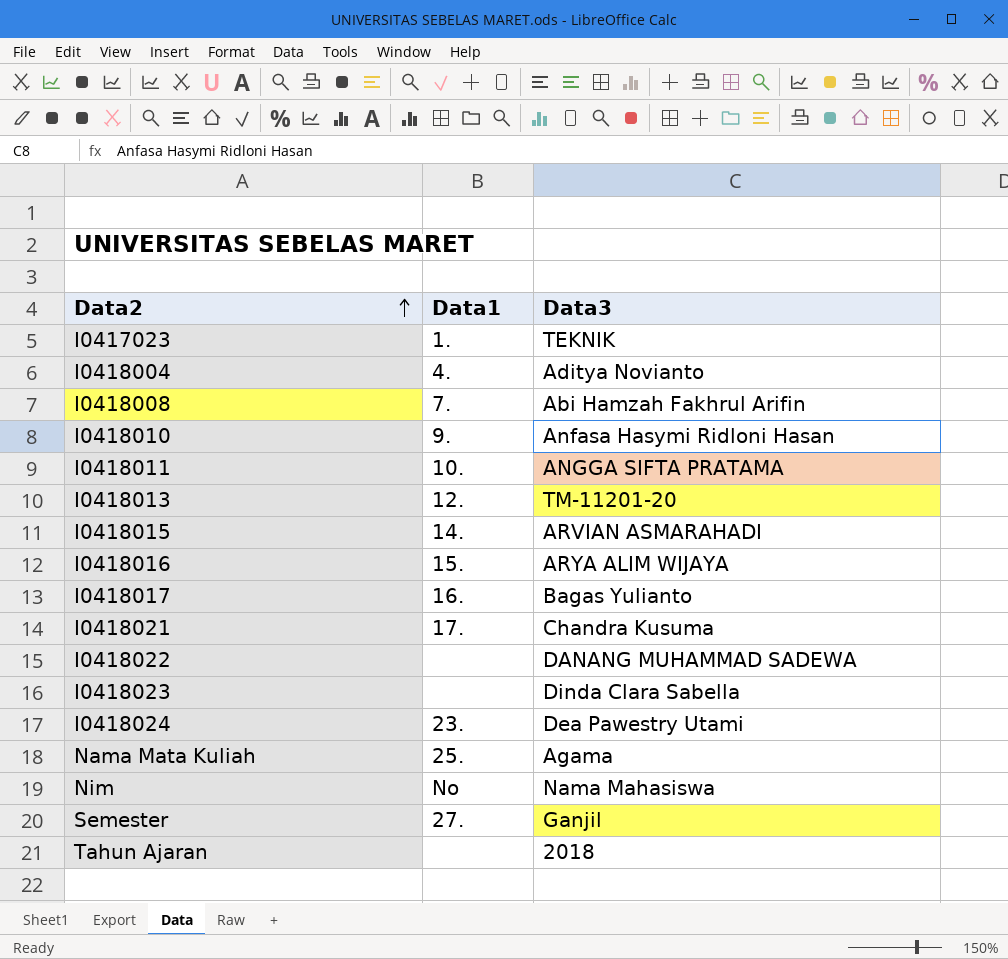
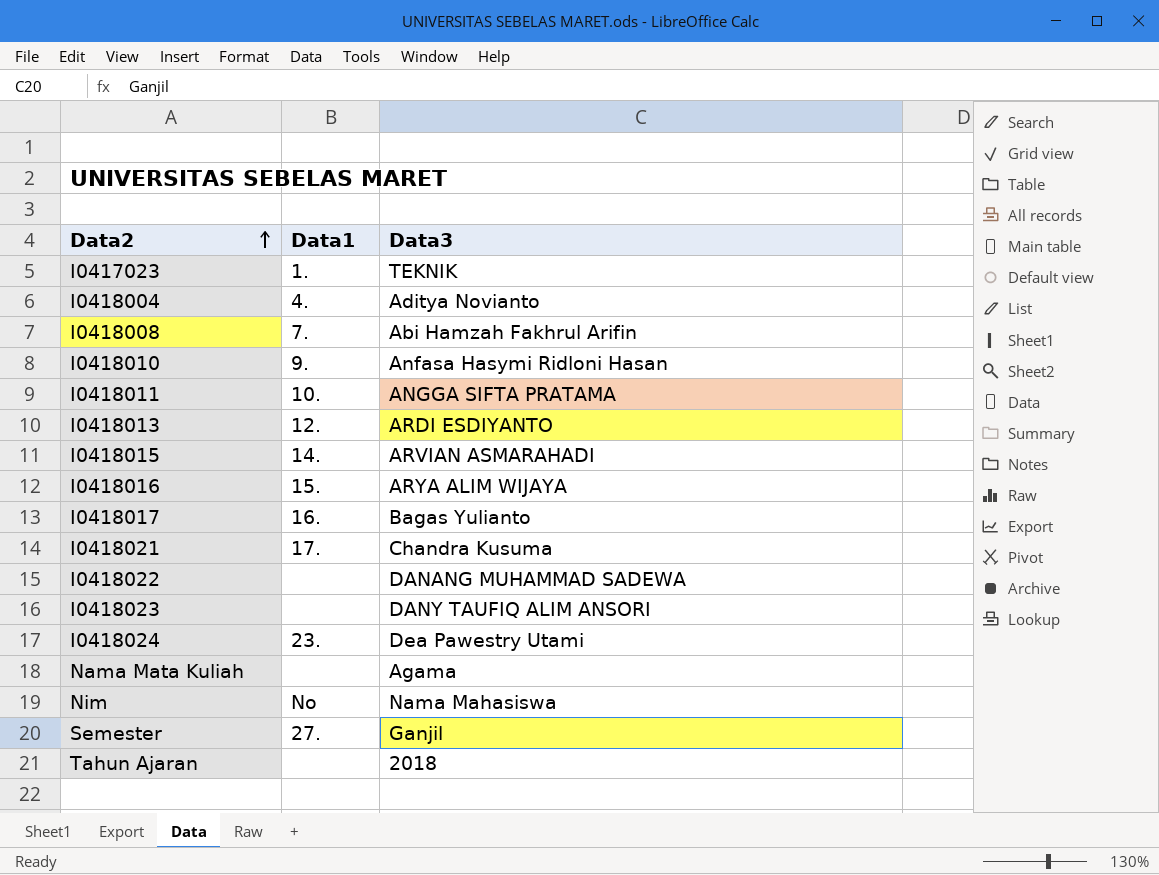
I0418013 | Data3: TM-11201-20 -> ARDI ESDIYANTO
I0418023 | Data3: Dinda Clara Sabella -> DANY TAUFIQ ALIM ANSORI
Nama Mata Kuliah | Data1: 25. -> none

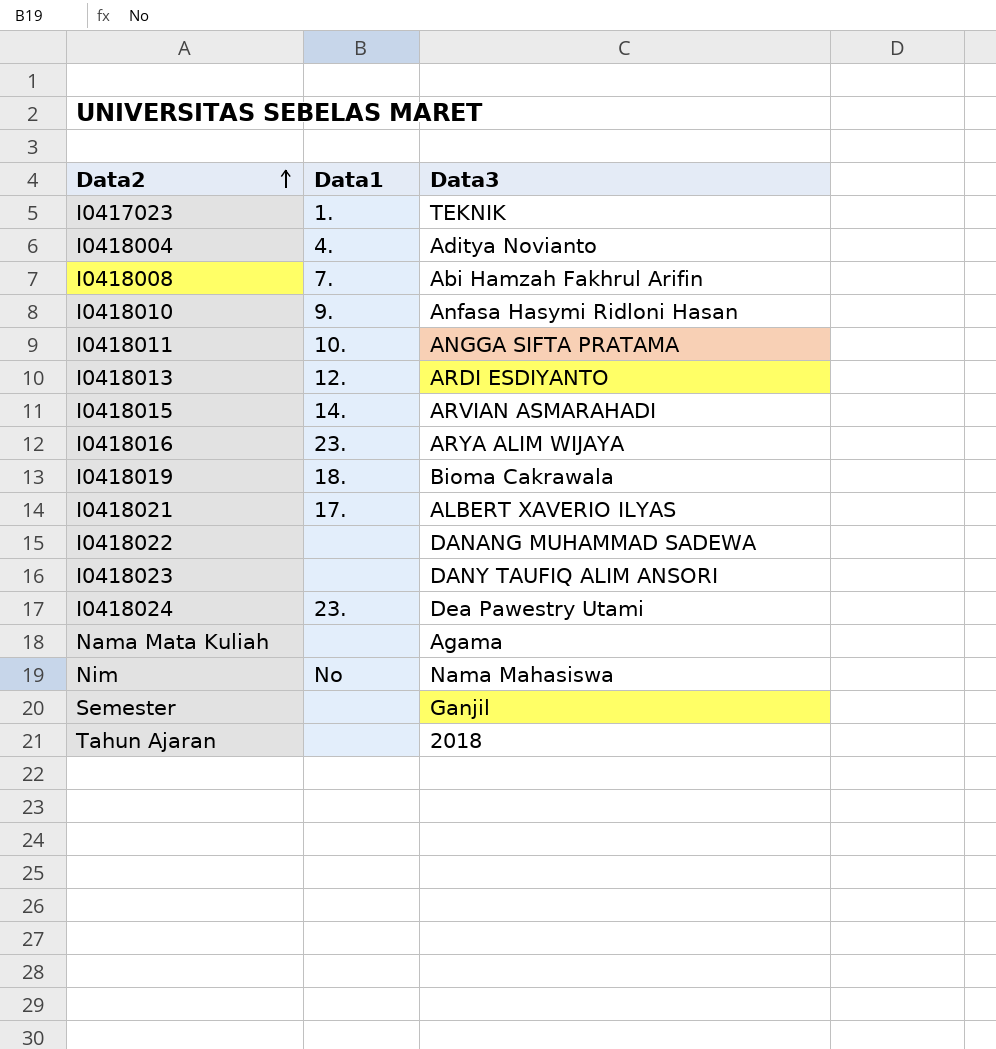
row I0418017: 16. | Bagas Yulianto -> none
I0418016 | Data1: 15. -> 23.
row I0418019: none -> 18. | Bioma Cakrawala
I0418021 | Data3: Chandra Kusuma -> ALBERT XAVERIO ILYAS
Semester | Data1: 27. -> none

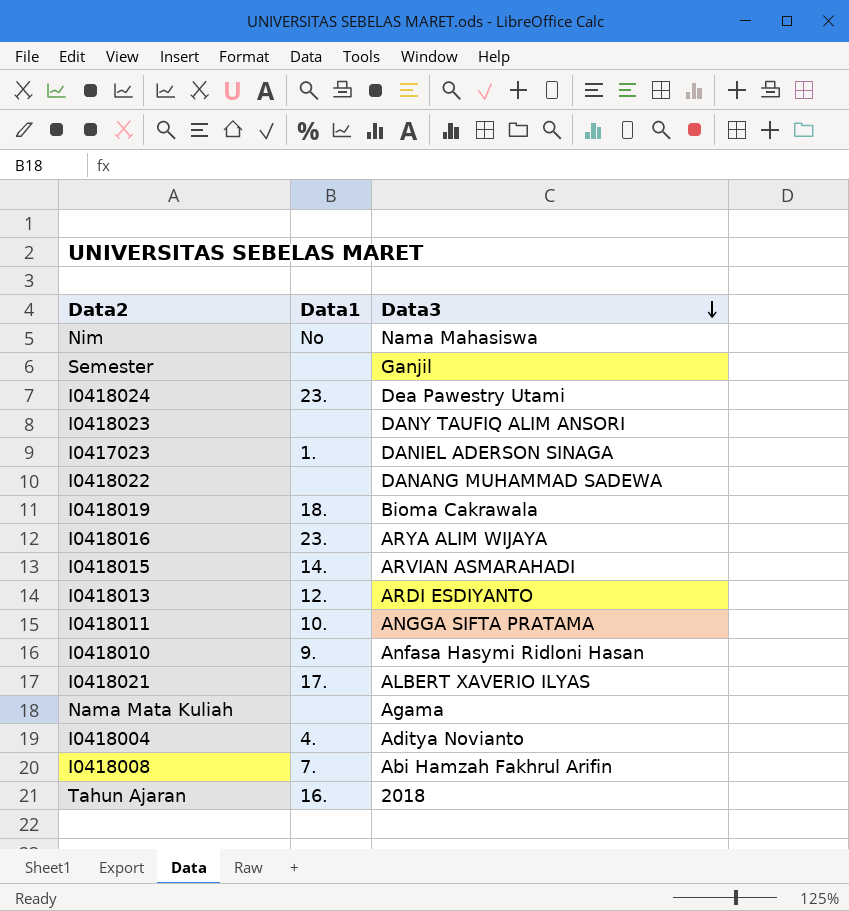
row order: Data2 ascending -> Data3 descending
I0417023 | Data3: TEKNIK -> DANIEL ADERSON SINAGA
Tahun Ajaran | Data1: none -> 16.

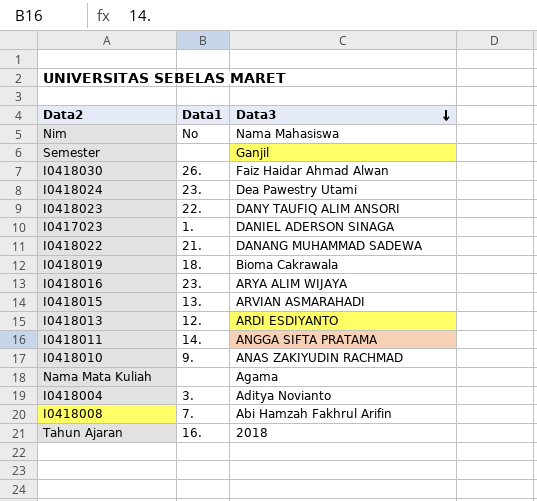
row I0418021: 17. | ALBERT XAVERIO ILYAS -> none
row I0418030: none -> 26. | Faiz Haidar Ahmad Alwan
I0418023 | Data1: none -> 22.
I0418022 | Data1: none -> 21.
I0418015 | Data1: 14. -> 13.
I0418011 | Data1: 10. -> 14.
I0418010 | Data3: Anfasa Hasymi Ridloni Hasan -> ANAS ZAKIYUDIN RACHMAD
I0418004 | Data1: 4. -> 3.

